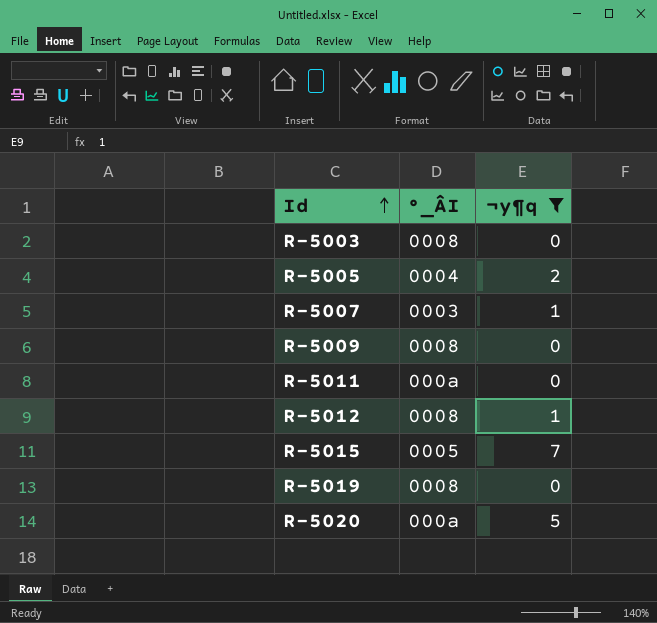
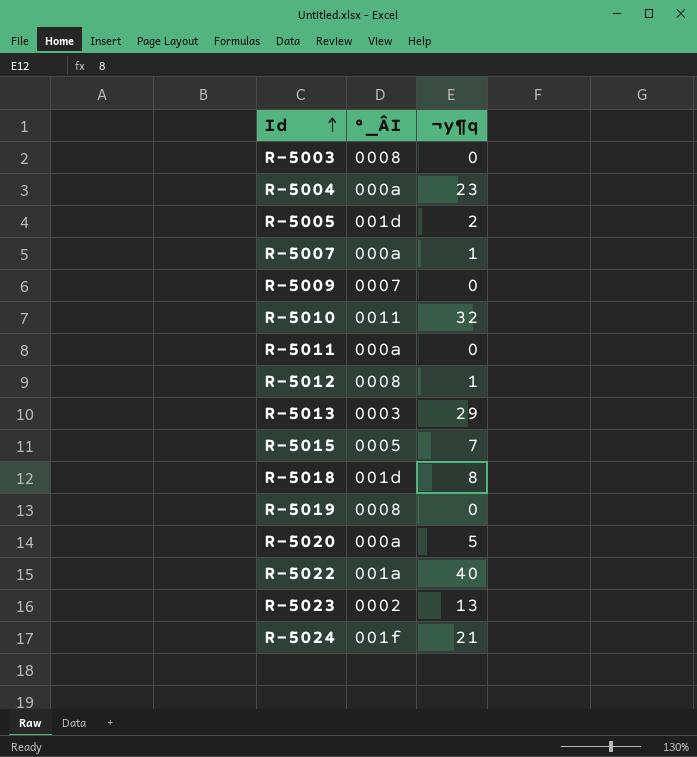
filter: ¬y¶q <= 7 -> none
R-5005 | °_ÂI: 0004 -> 001d
R-5007 | °_ÂI: 0003 -> 000a
R-5009 | °_ÂI: 0008 -> 0007

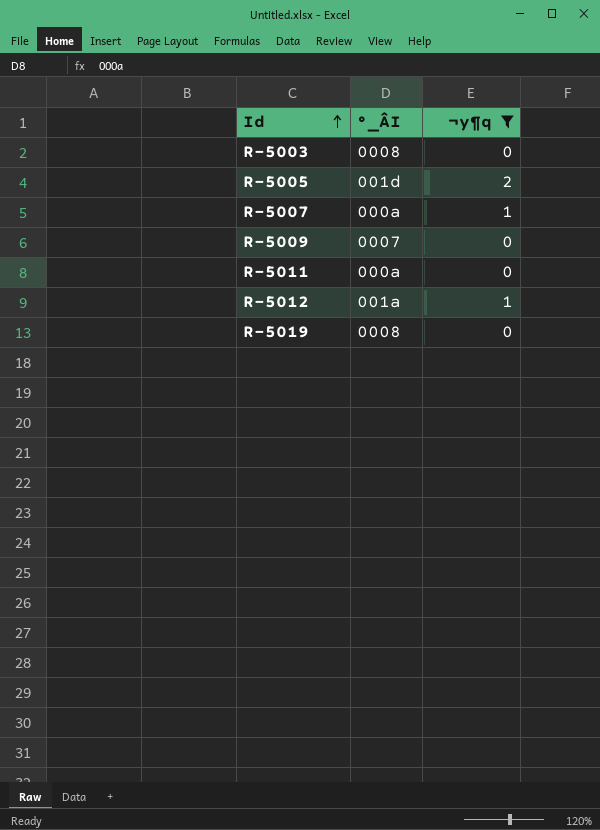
filter: none -> ¬y¶q <= 2
R-5012 | °_ÂI: 0008 -> 001a

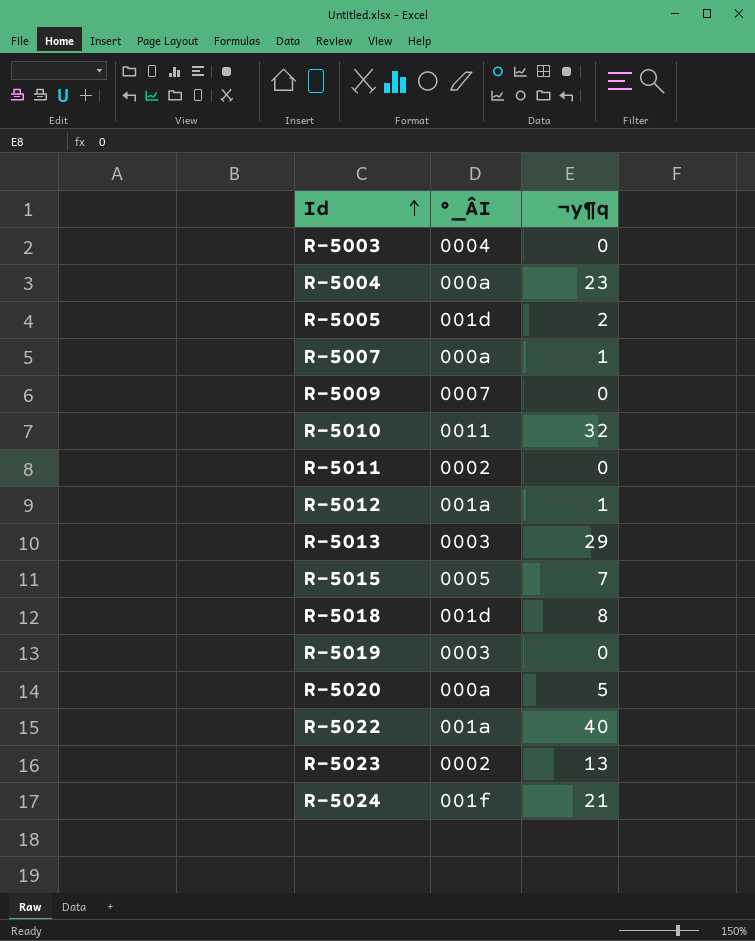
filter: ¬y¶q <= 2 -> none
R-5003 | °_ÂI: 0008 -> 0004
R-5011 | °_ÂI: 000a -> 0002
R-5019 | °_ÂI: 0008 -> 0003

